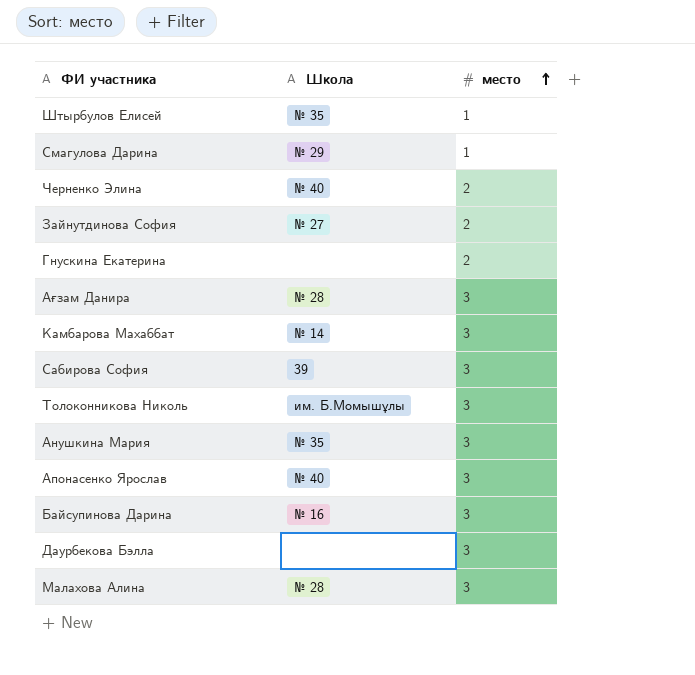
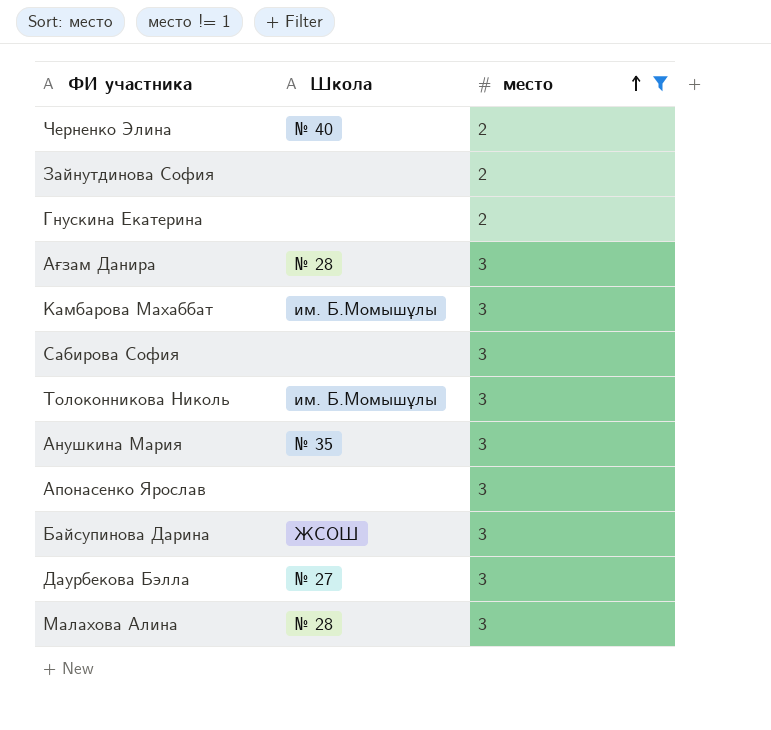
filter: none -> место != 1
Зайнутдинова София | Школа: № 27 -> none
Камбарова Махаббат | Школа: № 14 -> им. Б.Момышұлы
Сабирова София | Школа: 39 -> none
Апонасенко Ярослав | Школа: № 40 -> none
Байсупинова Дарина | Школа: № 16 -> ЖСОШ
Даурбекова Бэлла | Школа: none -> № 27

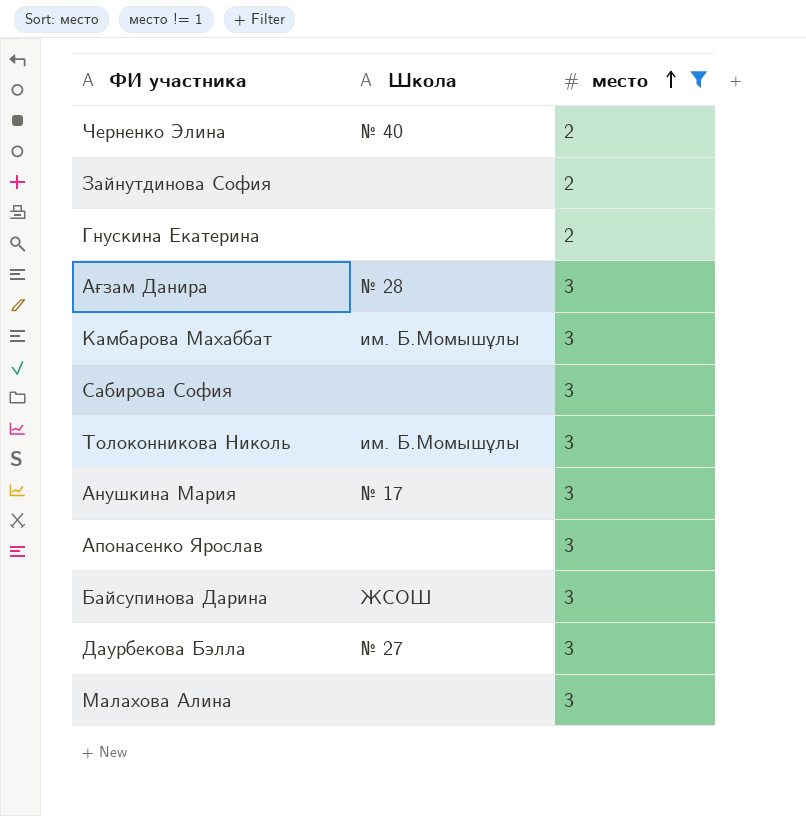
Анушкина Мария | Школа: № 35 -> № 17
Малахова Алина | Школа: № 28 -> none

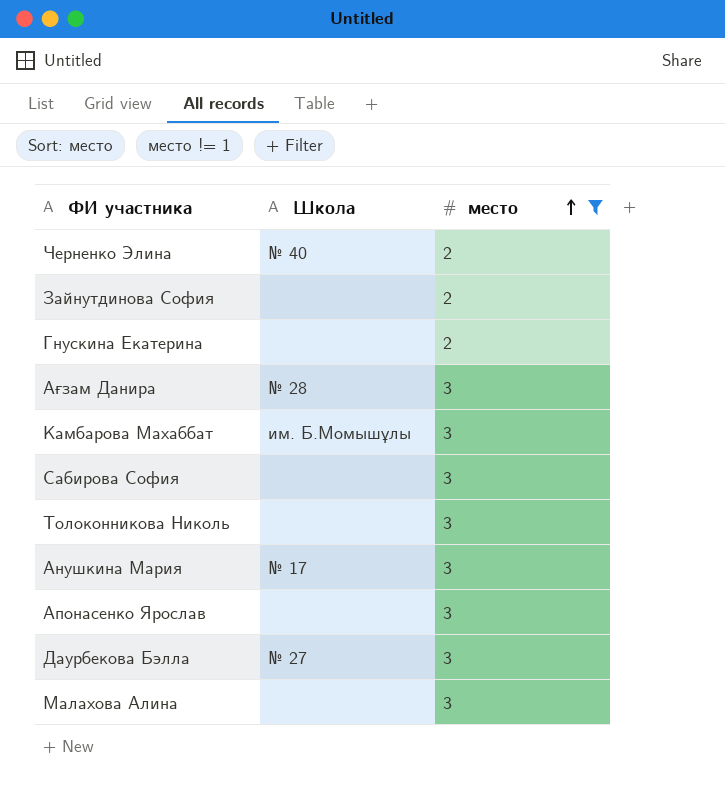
row Байсупинова Дарина: ЖСОШ | 3 -> none
Толоконникова Николь | Школа: им. Б.Момышұлы -> none

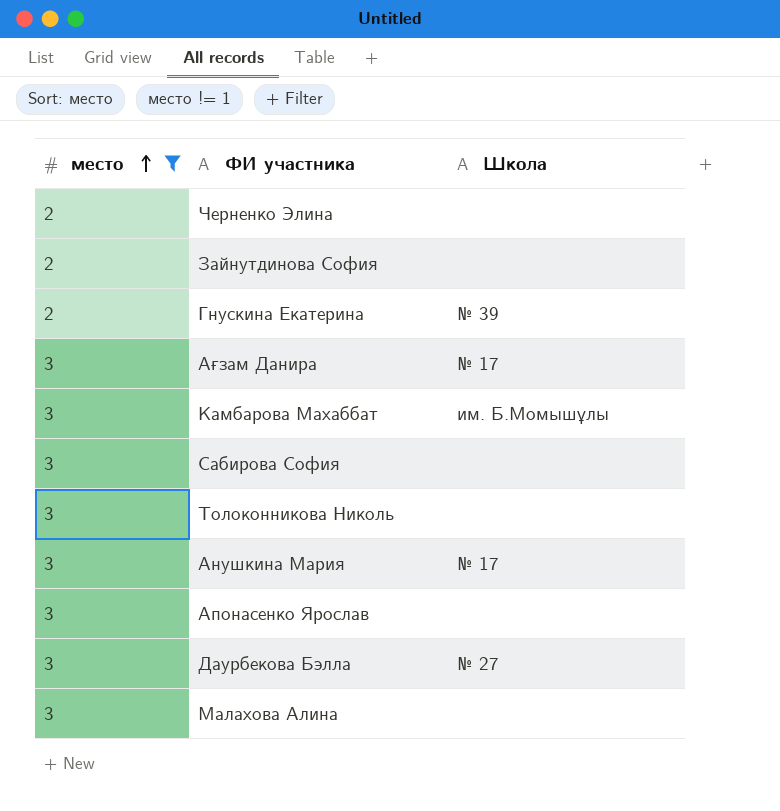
column место | position: 3 -> 1
Черненко Элина | Школа: № 40 -> none
Гнускина Екатерина | Школа: none -> № 39
Ағзам Данира | Школа: № 28 -> № 17

